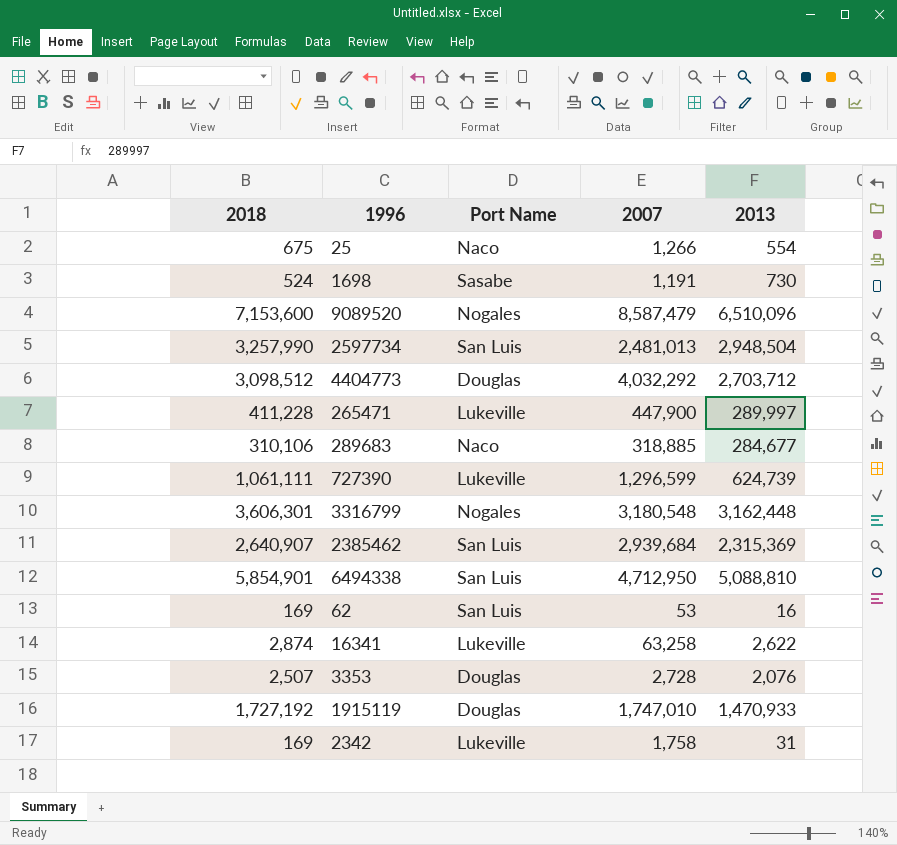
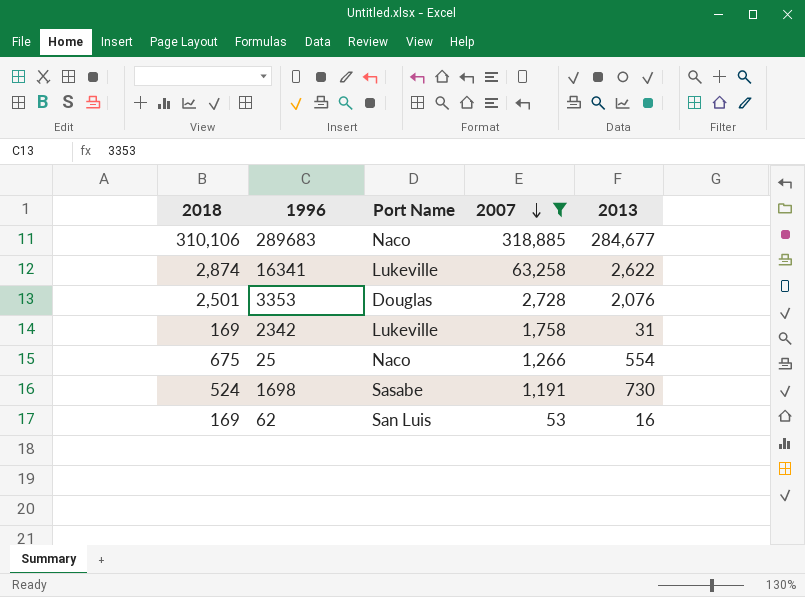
filter: none -> 2007 <= 318,885
row order: none -> 2007 descending
3353 | 2018: 2,507 -> 2,501

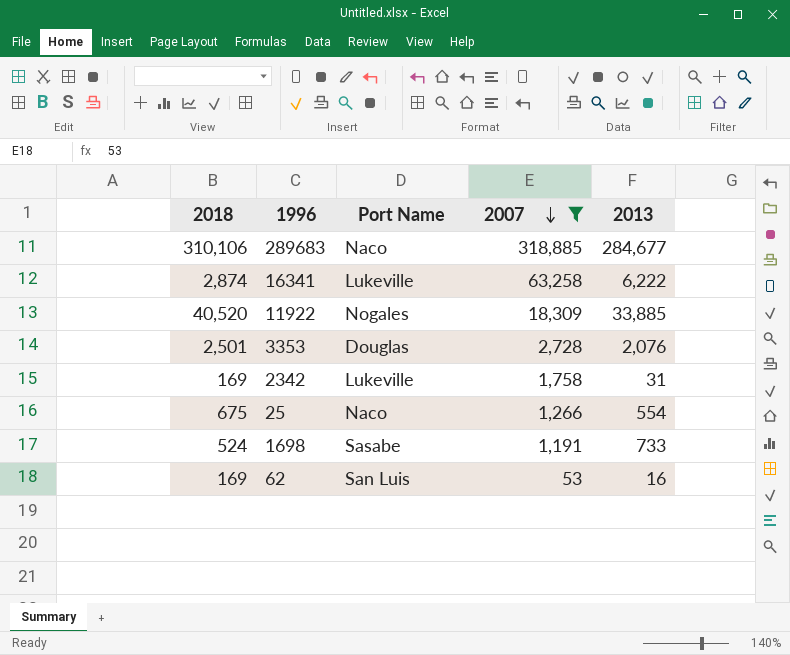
16341 | 2013: 2,622 -> 6,222
row 11922: none -> 40,520 | Nogales | 18,309 | 33,885
1698 | 2013: 730 -> 733

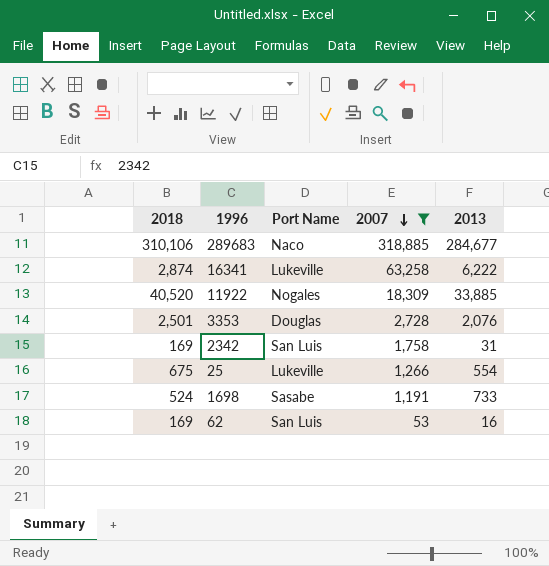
2342 | Port Name: Lukeville -> San Luis
25 | Port Name: Naco -> Lukeville

